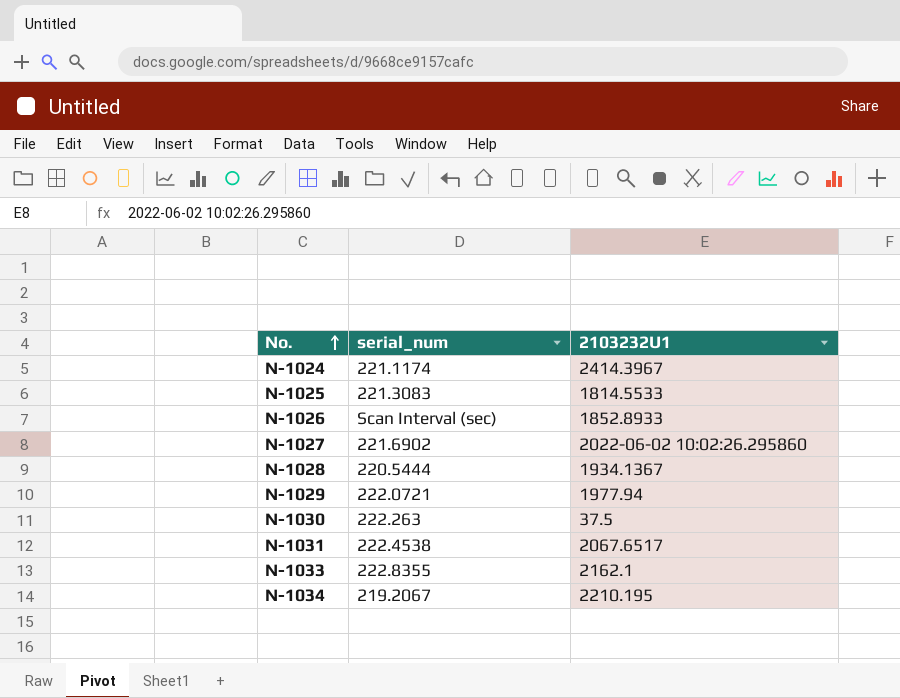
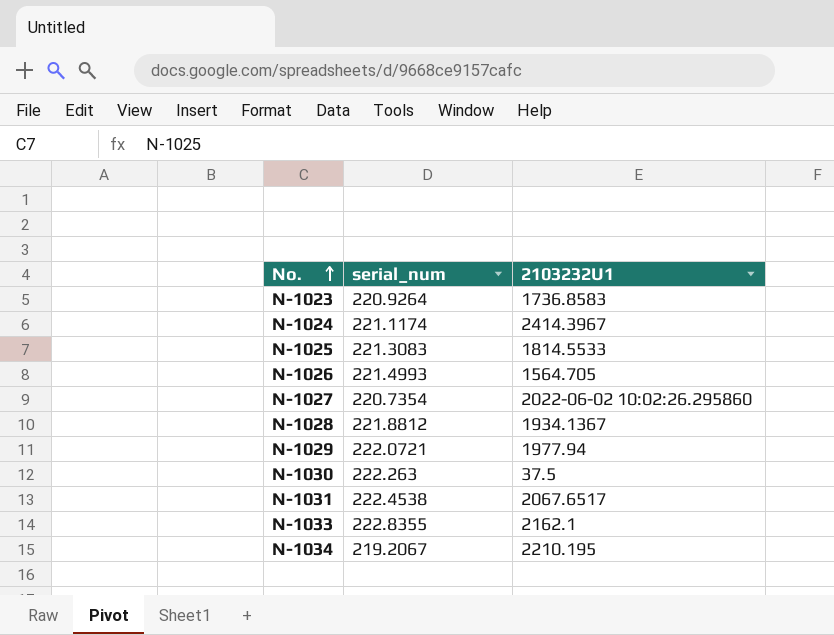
row N-1023: none -> 220.9264 | 1736.8583
N-1026 | serial_num: Scan Interval (sec) -> 221.4993
N-1026 | 2103232U1: 1852.8933 -> 1564.705
N-1027 | serial_num: 221.6902 -> 220.7354
N-1028 | serial_num: 220.5444 -> 221.8812

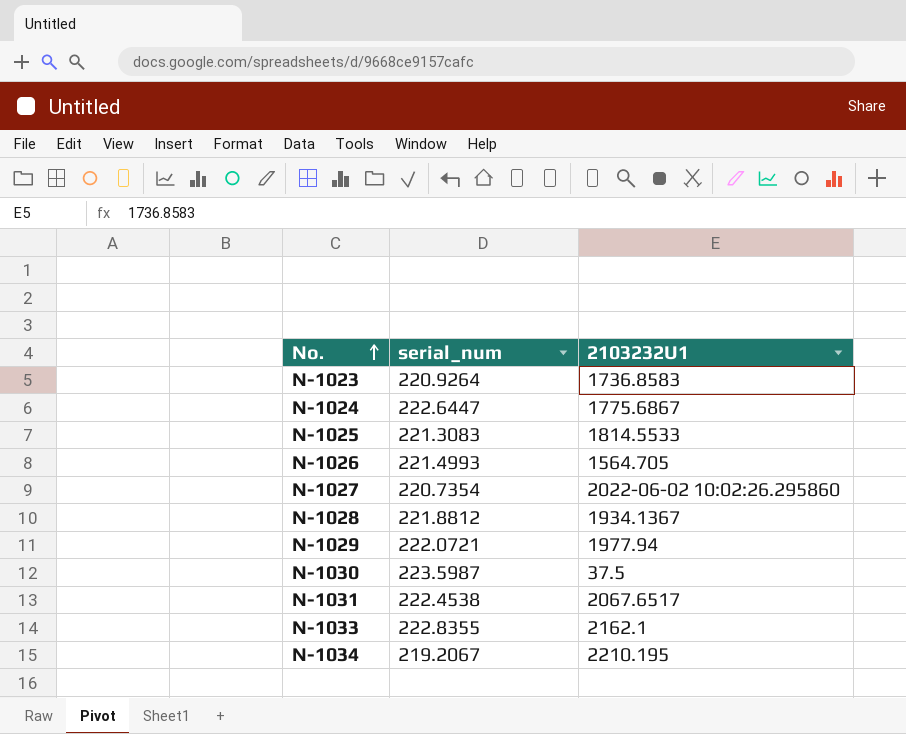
N-1024 | serial_num: 221.1174 -> 222.6447
N-1024 | 2103232U1: 2414.3967 -> 1775.6867
N-1030 | serial_num: 222.263 -> 223.5987

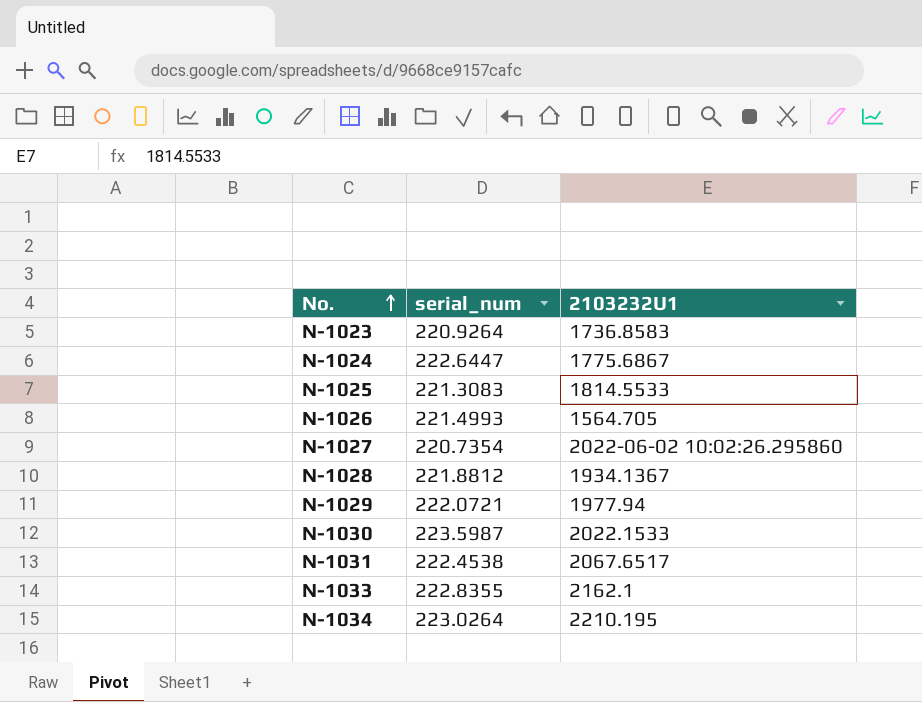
N-1030 | 2103232U1: 37.5 -> 2022.1533
N-1034 | serial_num: 219.2067 -> 223.0264

